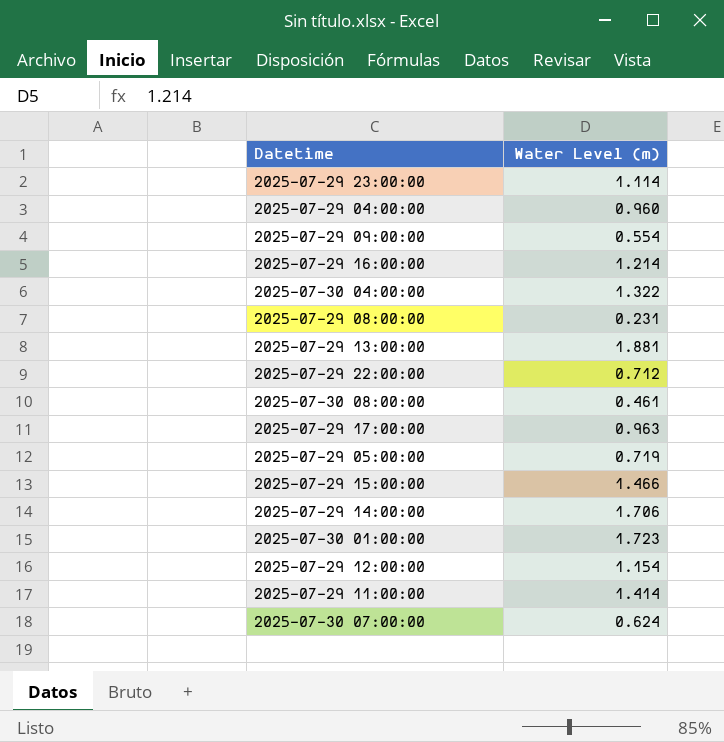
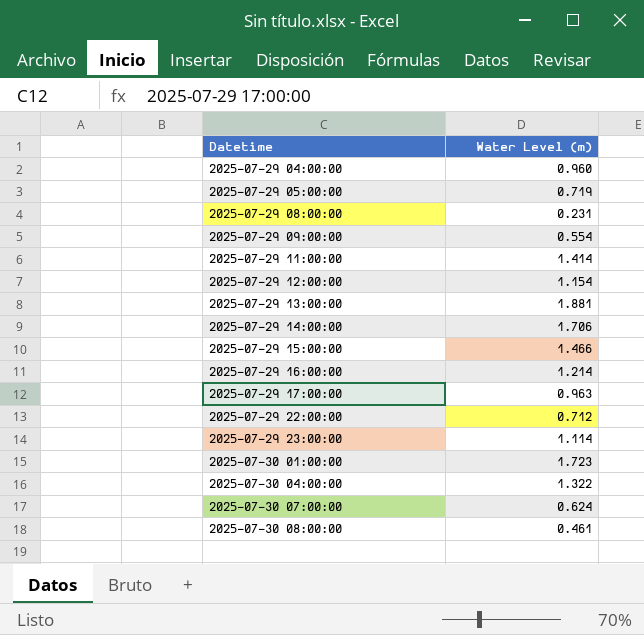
row order: none -> Datetime ascending

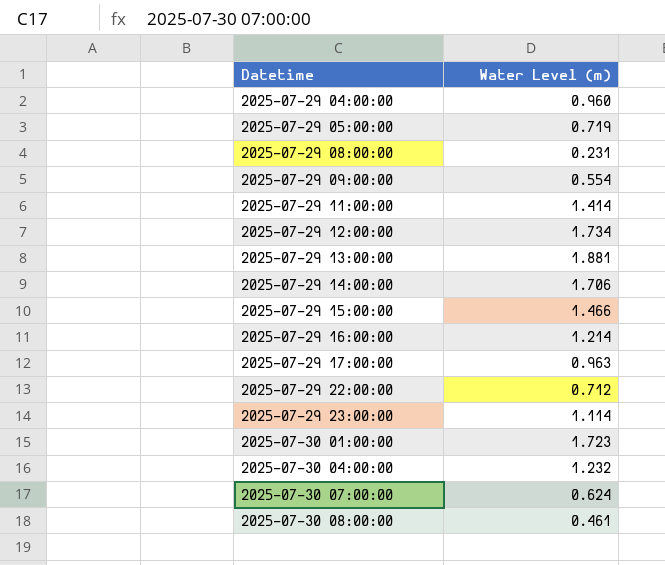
2025-07-29 12:00:00 | Water Level (m): 1.154 -> 1.734
2025-07-30 04:00:00 | Water Level (m): 1.322 -> 1.232

